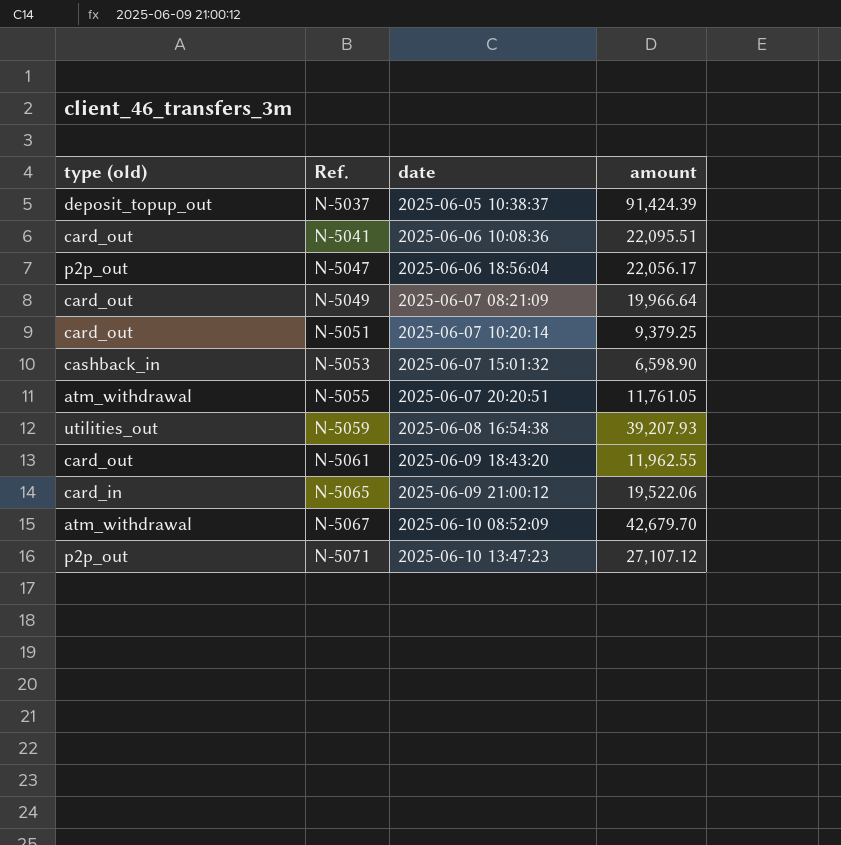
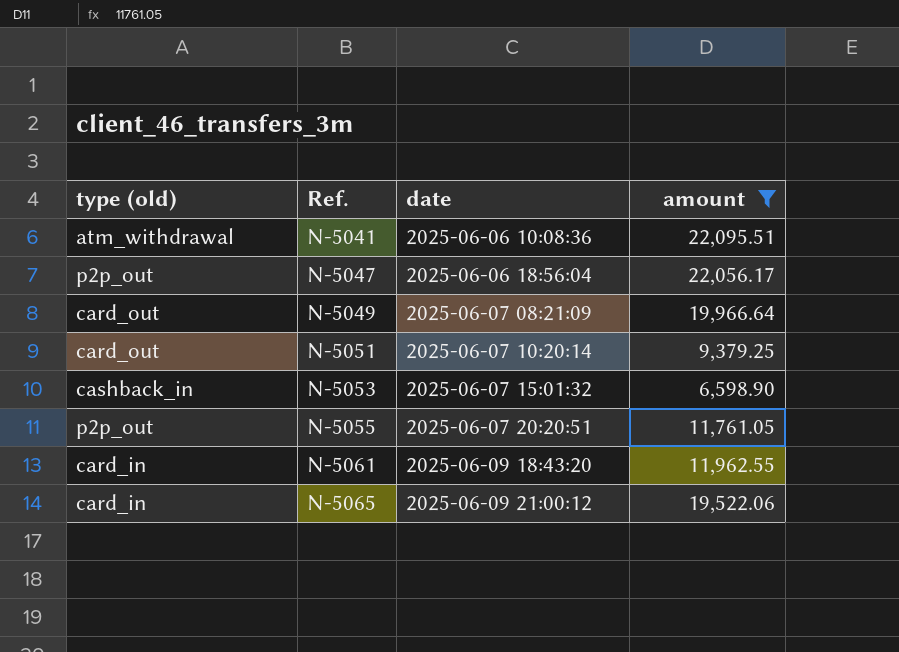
filter: none -> amount <= 22,095.51
N-5041 | type (old): card_out -> atm_withdrawal
N-5055 | type (old): atm_withdrawal -> p2p_out
N-5061 | type (old): card_out -> card_in

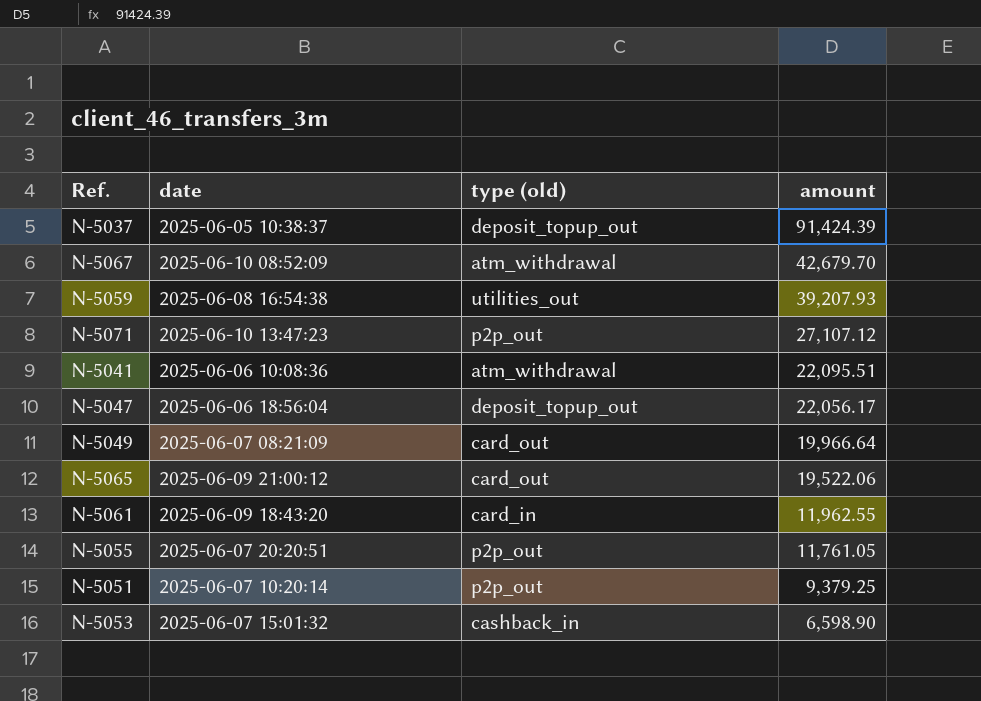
filter: amount <= 22,095.51 -> none
row order: Ref. ascending -> amount descending
column type (old) | position: 1 -> 3
N-5047 | type (old): p2p_out -> deposit_topup_out
N-5065 | type (old): card_in -> card_out
N-5051 | type (old): card_out -> p2p_out

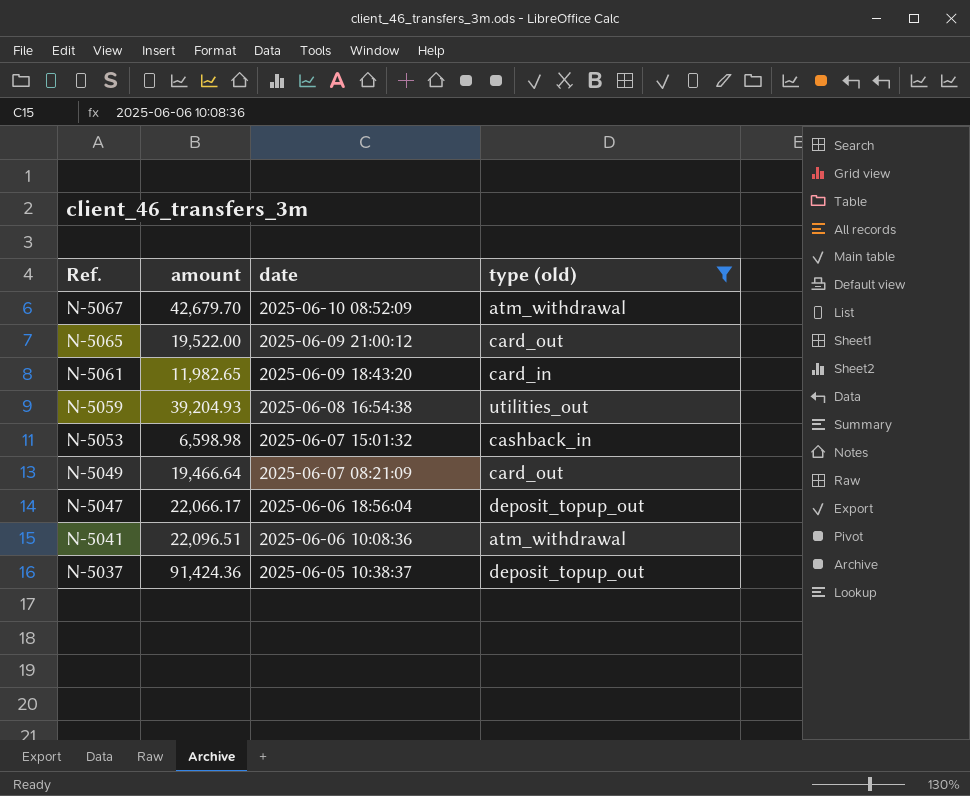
filter: none -> type (old) != p2p_out
row order: amount descending -> Ref. descending
column amount | position: 4 -> 2
N-5065 | amount: 19,522.06 -> 19,522.00
N-5061 | amount: 11,962.55 -> 11,982.65
N-5059 | amount: 39,207.93 -> 39,204.93
N-5053 | amount: 6,598.90 -> 6,598.98
N-5049 | amount: 19,966.64 -> 19,466.64
N-5047 | amount: 22,056.17 -> 22,066.17
N-5041 | amount: 22,095.51 -> 22,096.51
N-5037 | amount: 91,424.39 -> 91,424.36

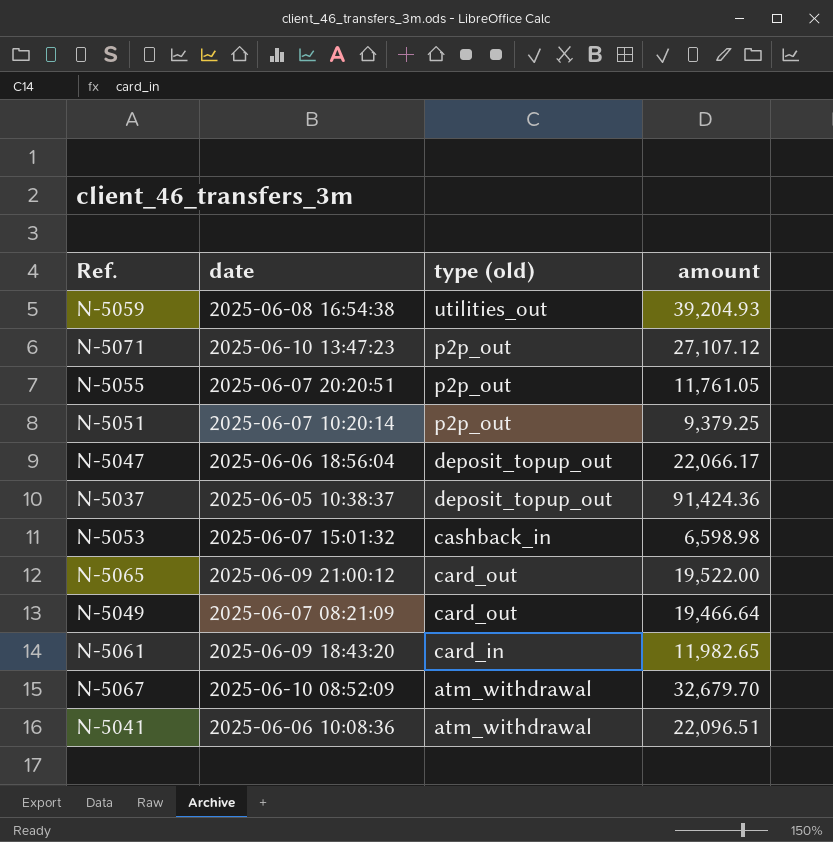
filter: type (old) != p2p_out -> none
row order: Ref. descending -> type (old) descending
column amount | position: 2 -> 4
N-5067 | amount: 42,679.70 -> 32,679.70

